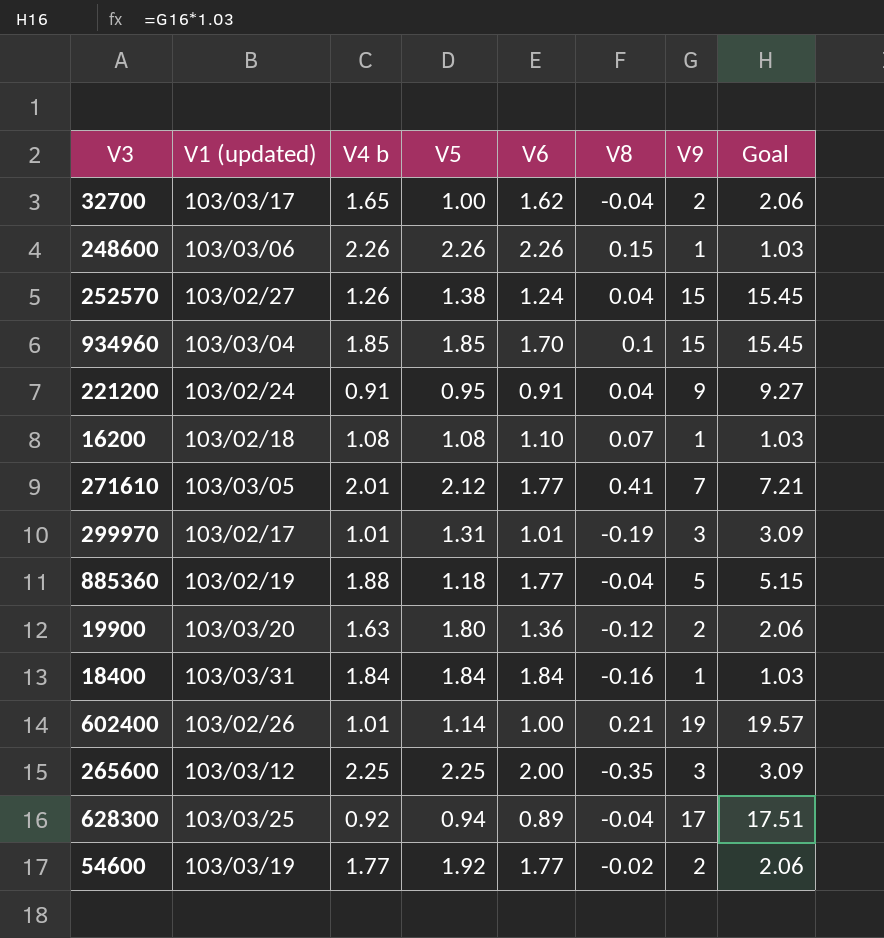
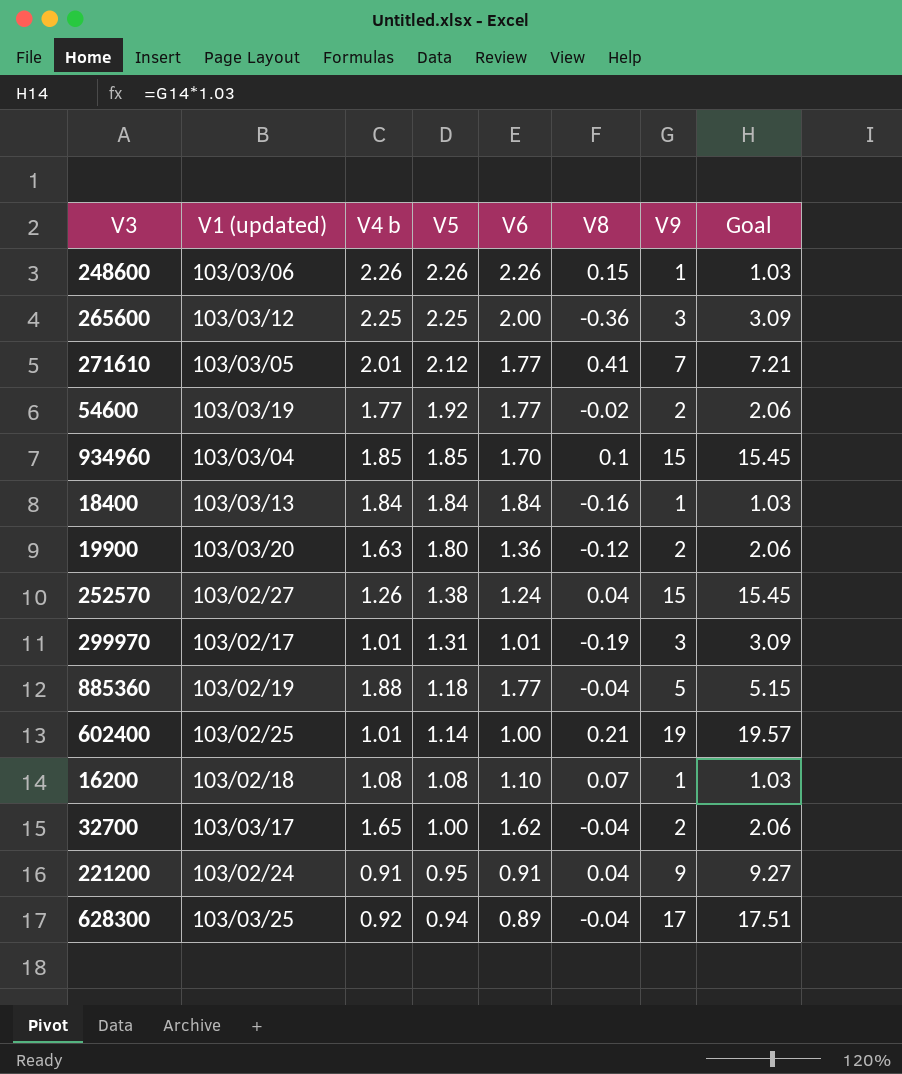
row order: none -> V5 descending
265600 | V8: -0.35 -> -0.36
18400 | V1 (updated): 103/03/31 -> 103/03/13
602400 | V1 (updated): 103/02/26 -> 103/02/25

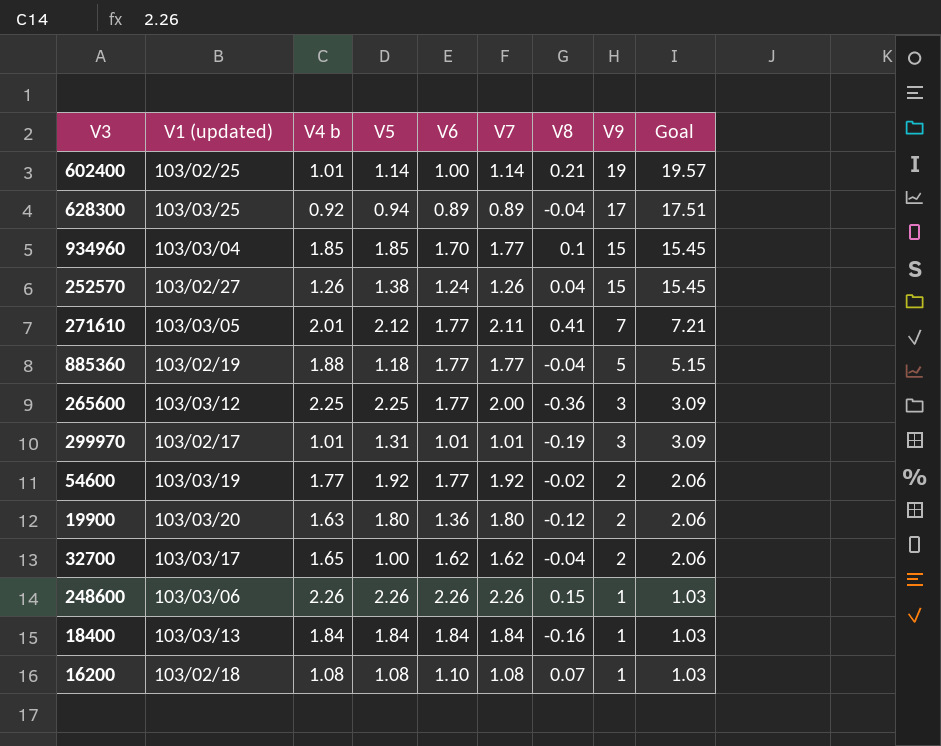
row order: V5 descending -> V9 descending
column V7 | position: none -> 6
row 221200: 103/02/24 | 0.91 | 0.95 | 0.91 | 0.04 | 9 | 9.27 -> none
265600 | V6: 2.00 -> 1.77

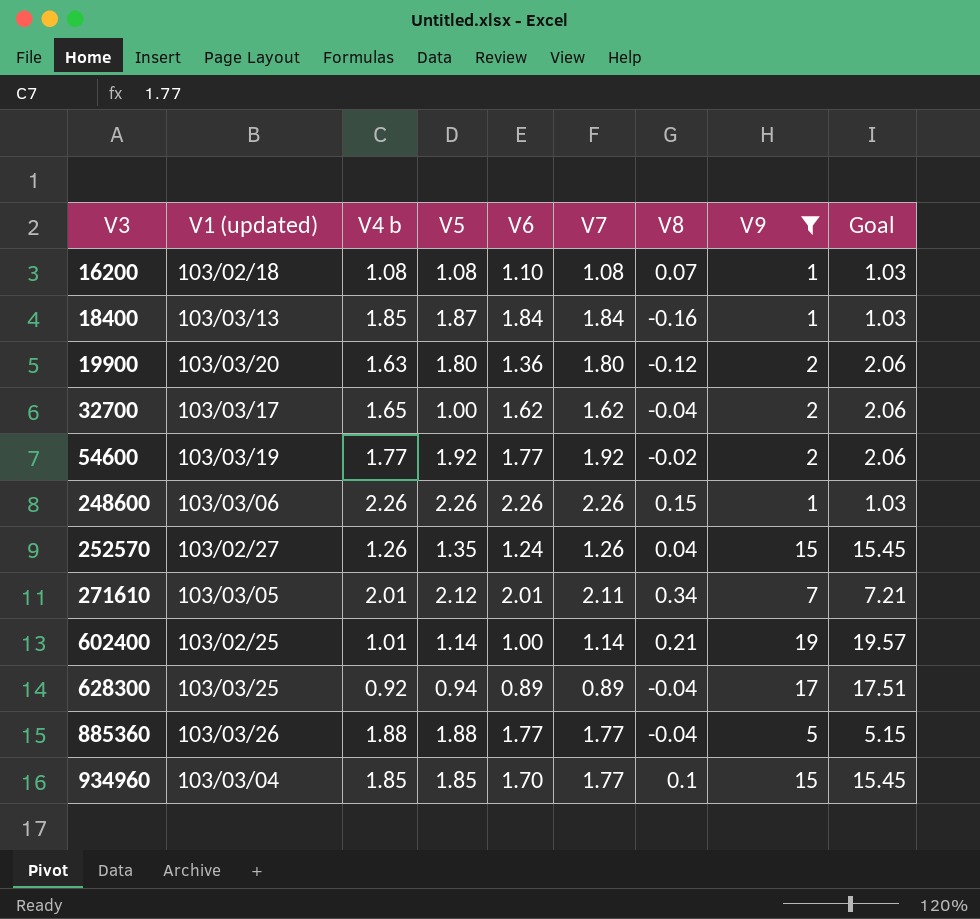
filter: none -> V9 != 3
row order: V9 descending -> V3 ascending
18400 | V4 b: 1.84 -> 1.85
18400 | V5: 1.84 -> 1.87
252570 | V5: 1.38 -> 1.35
271610 | V6: 1.77 -> 2.01
271610 | V8: 0.41 -> 0.34
885360 | V1 (updated): 103/02/19 -> 103/03/26
885360 | V5: 1.18 -> 1.88

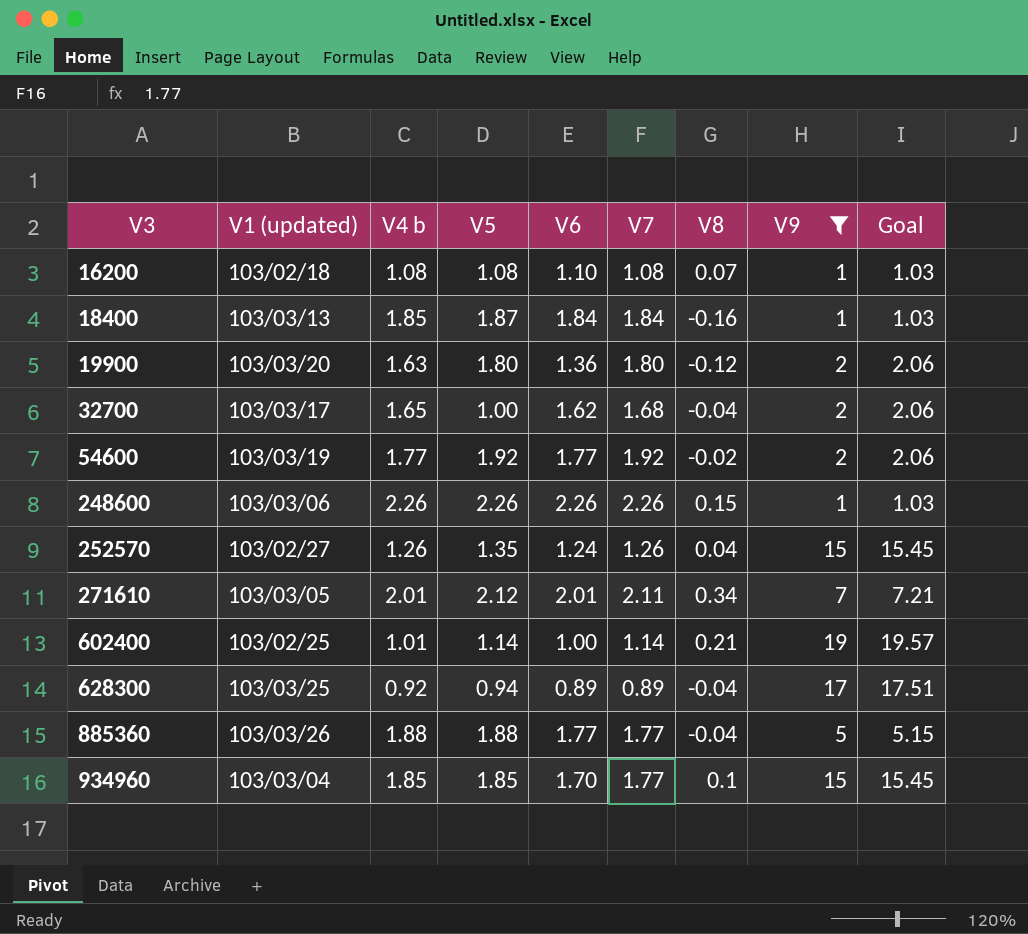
32700 | V7: 1.62 -> 1.68

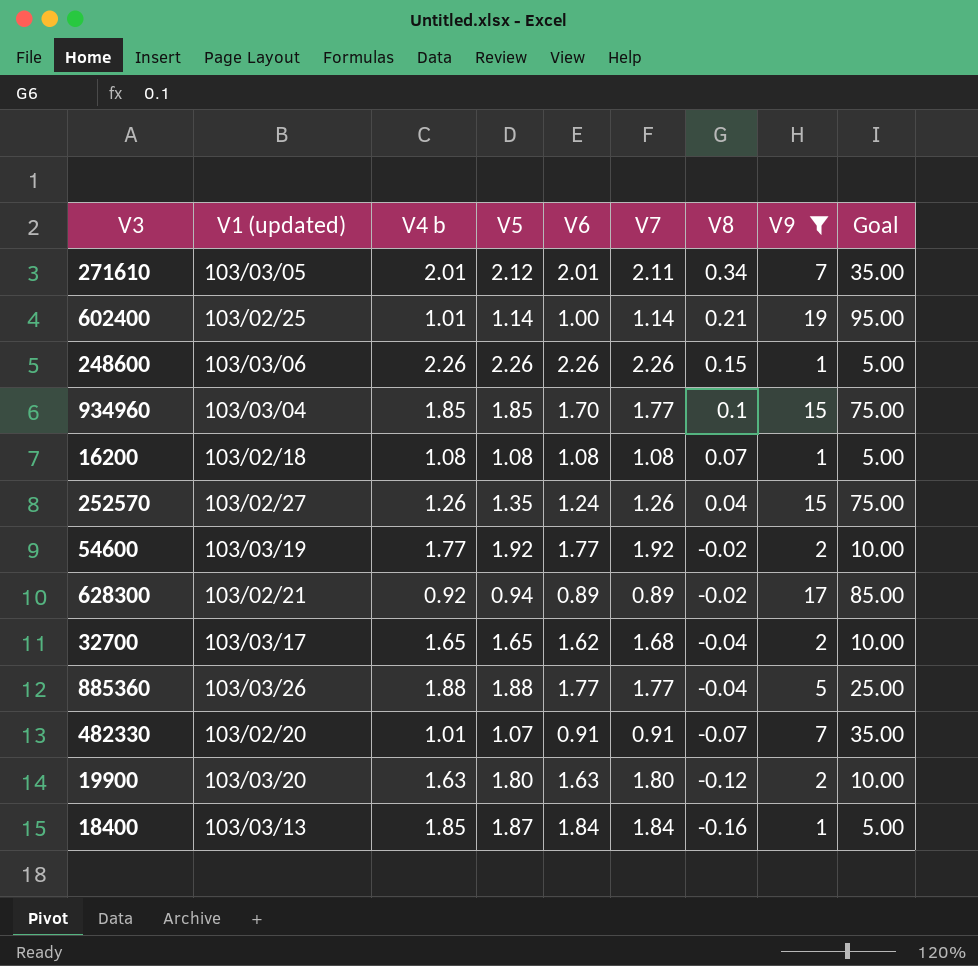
row order: V3 ascending -> V8 descending
column Goal | formula: [V9] * 1.03 -> [V9] * 5
16200 | V6: 1.10 -> 1.08
628300 | V1 (updated): 103/03/25 -> 103/02/21
628300 | V8: -0.04 -> -0.02
32700 | V5: 1.00 -> 1.65
row 482330: none -> 103/02/20 | 1.01 | 1.07 | 0.91 | 0.91 | -0.07 | 7 | 35.00
19900 | V6: 1.36 -> 1.63

